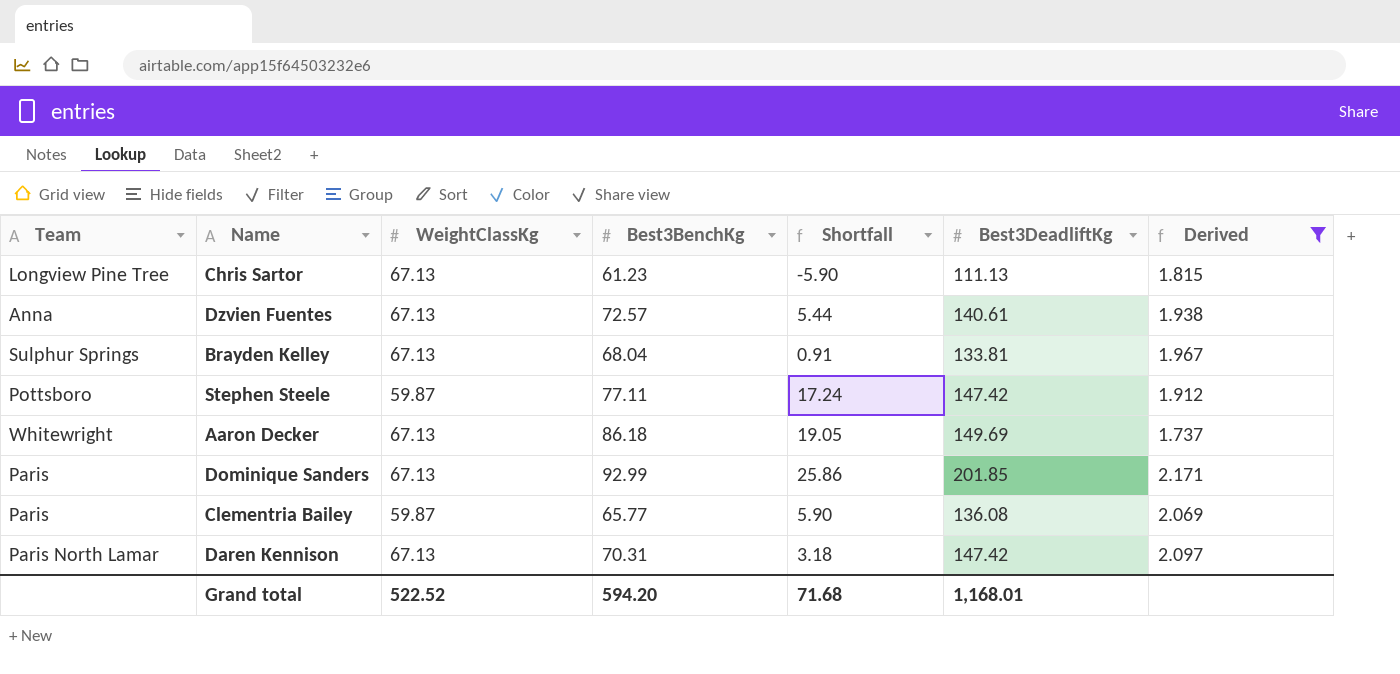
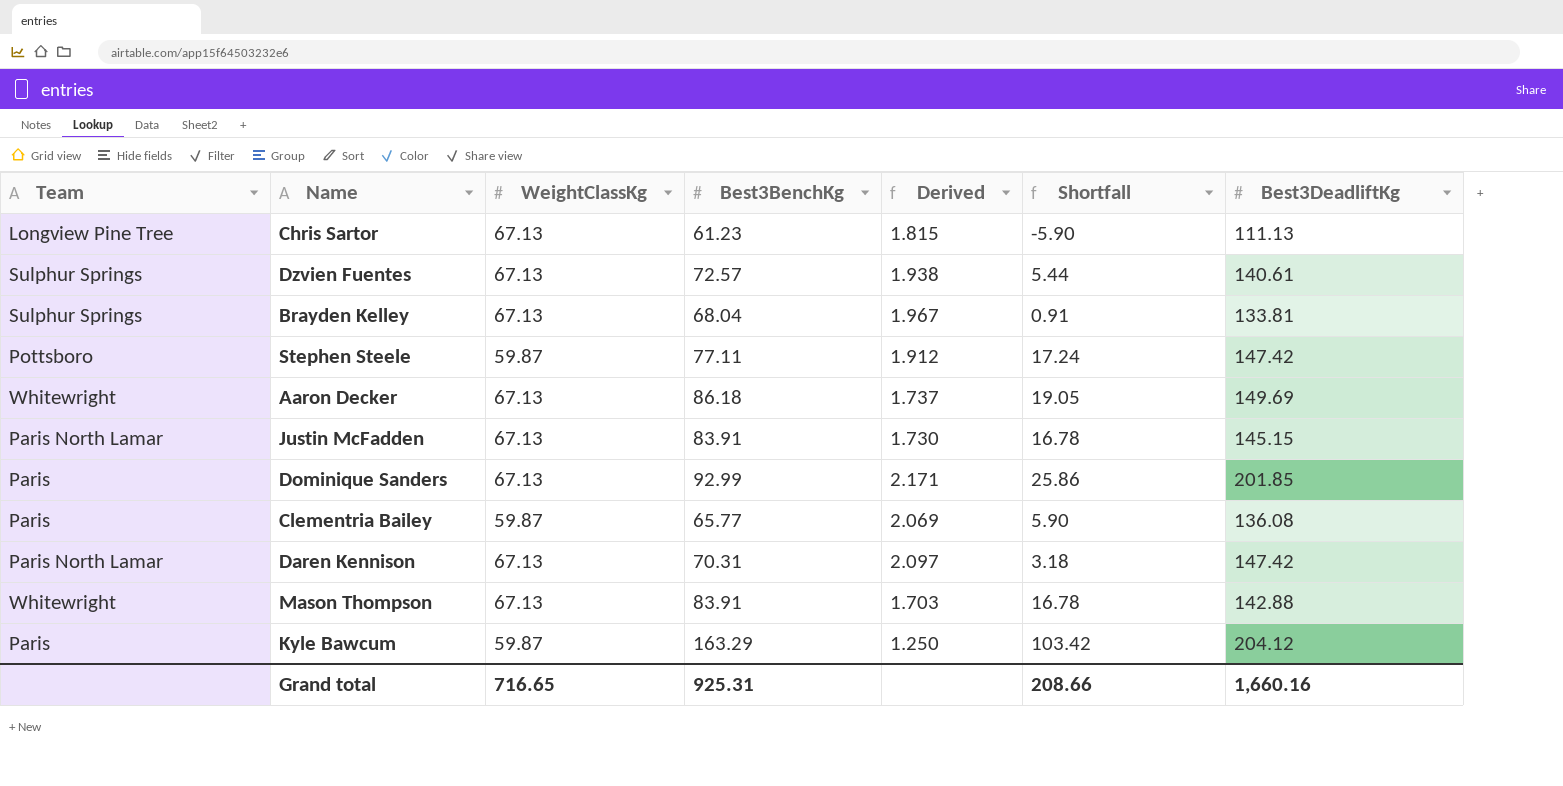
filter: Derived >= 1.737 -> none
column Derived | position: 7 -> 5
Dzvien Fuentes | Team: Anna -> Sulphur Springs
Grand total | WeightClassKg: 522.52 -> 716.65
Grand total | Best3BenchKg: 594.20 -> 925.31
Grand total | Shortfall: 71.68 -> 208.66
Grand total | Best3DeadliftKg: 1,168.01 -> 1,660.16

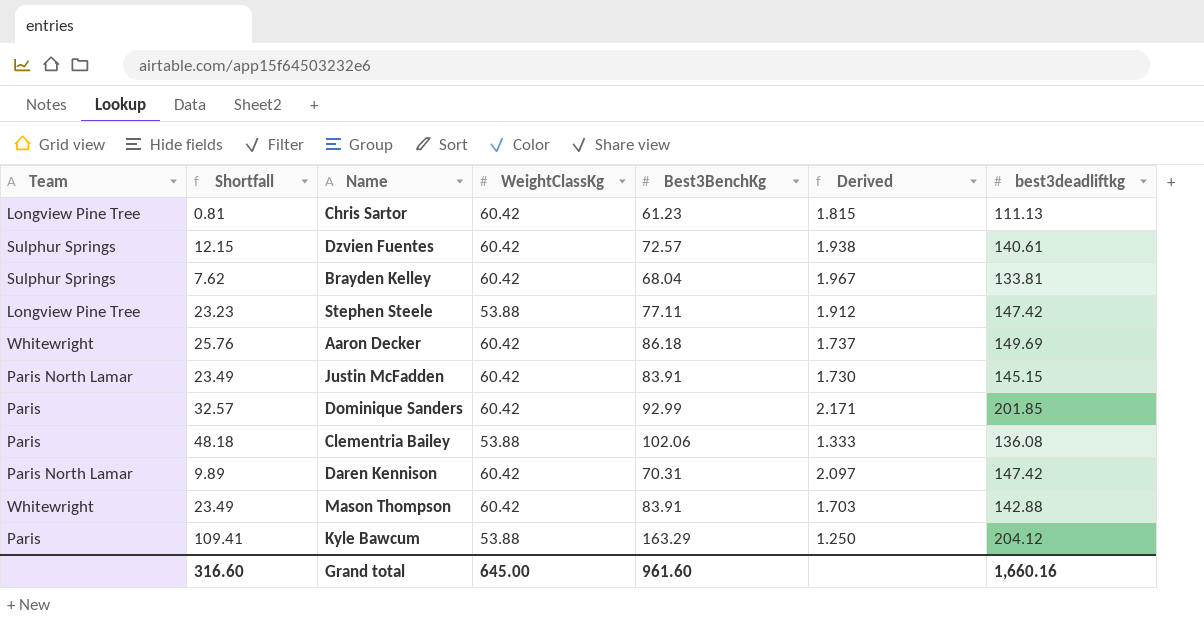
column Shortfall | position: 6 -> 2
column name: Best3DeadliftKg -> best3deadliftkg
Chris Sartor | Shortfall: -5.90 -> 0.81
Chris Sartor | WeightClassKg: 67.13 -> 60.42
Dzvien Fuentes | Shortfall: 5.44 -> 12.15
Dzvien Fuentes | WeightClassKg: 67.13 -> 60.42
Brayden Kelley | Shortfall: 0.91 -> 7.62
Brayden Kelley | WeightClassKg: 67.13 -> 60.42
Stephen Steele | Team: Pottsboro -> Longview Pine Tree
Stephen Steele | Shortfall: 17.24 -> 23.23
Stephen Steele | WeightClassKg: 59.87 -> 53.88
Aaron Decker | Shortfall: 19.05 -> 25.76
Aaron Decker | WeightClassKg: 67.13 -> 60.42
Justin McFadden | Shortfall: 16.78 -> 23.49
Justin McFadden | WeightClassKg: 67.13 -> 60.42
Dominique Sanders | Shortfall: 25.86 -> 32.57
Dominique Sanders | WeightClassKg: 67.13 -> 60.42
Clementria Bailey | Shortfall: 5.90 -> 48.18
Clementria Bailey | WeightClassKg: 59.87 -> 53.88
Clementria Bailey | Best3BenchKg: 65.77 -> 102.06
Clementria Bailey | Derived: 2.069 -> 1.333
Daren Kennison | Shortfall: 3.18 -> 9.89
Daren Kennison | WeightClassKg: 67.13 -> 60.42
Mason Thompson | Shortfall: 16.78 -> 23.49
Mason Thompson | WeightClassKg: 67.13 -> 60.42
Kyle Bawcum | Shortfall: 103.42 -> 109.41
Kyle Bawcum | WeightClassKg: 59.87 -> 53.88
Grand total | Shortfall: 208.66 -> 316.60
Grand total | WeightClassKg: 716.65 -> 645.00
Grand total | Best3BenchKg: 925.31 -> 961.60

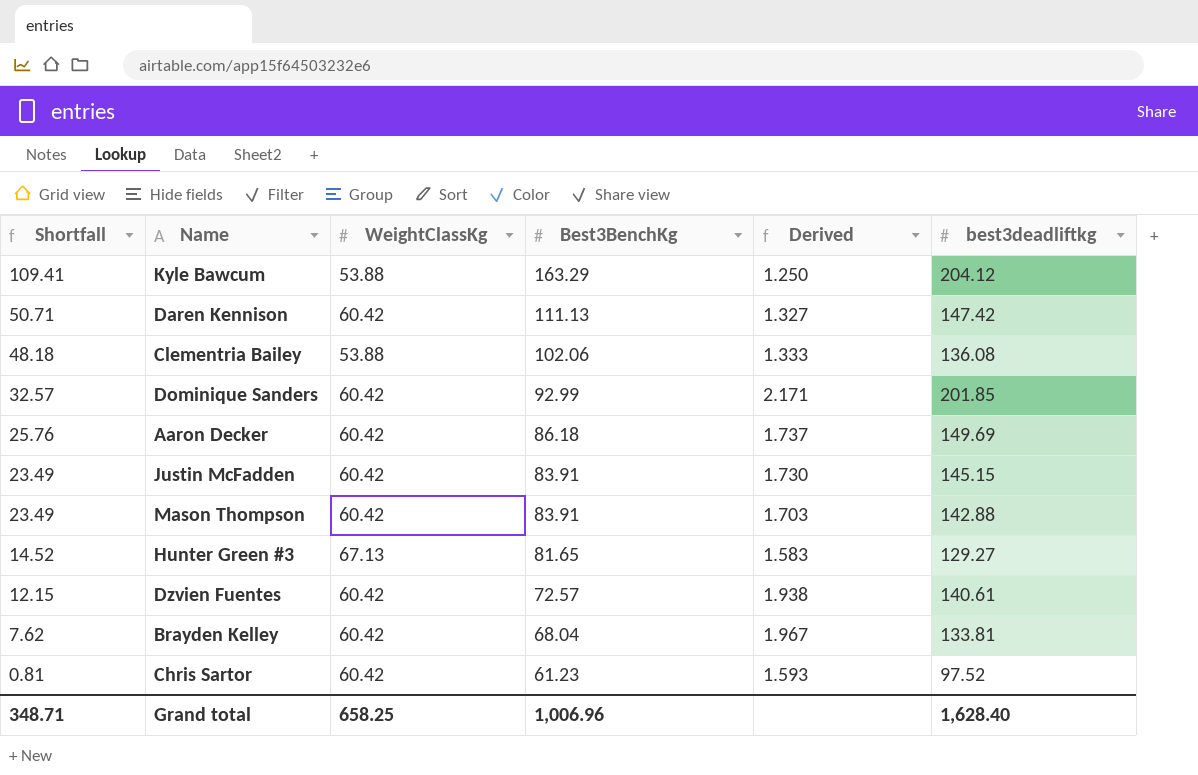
row order: none -> Shortfall descending
column Team | position: 1 -> none
row Stephen Steele: Longview Pine Tree | 23.23 | 53.88 | 77.11 | 1.912 | 147.42 -> none
Daren Kennison | Shortfall: 9.89 -> 50.71
Daren Kennison | Best3BenchKg: 70.31 -> 111.13
Daren Kennison | Derived: 2.097 -> 1.327
row Hunter Green #3: none -> 14.52 | 67.13 | 81.65 | 1.583 | 129.27
Chris Sartor | Derived: 1.815 -> 1.593
Chris Sartor | best3deadliftkg: 111.13 -> 97.52
Grand total | Shortfall: 316.60 -> 348.71
Grand total | WeightClassKg: 645.00 -> 658.25
Grand total | Best3BenchKg: 961.60 -> 1,006.96
Grand total | best3deadliftkg: 1,660.16 -> 1,628.40

